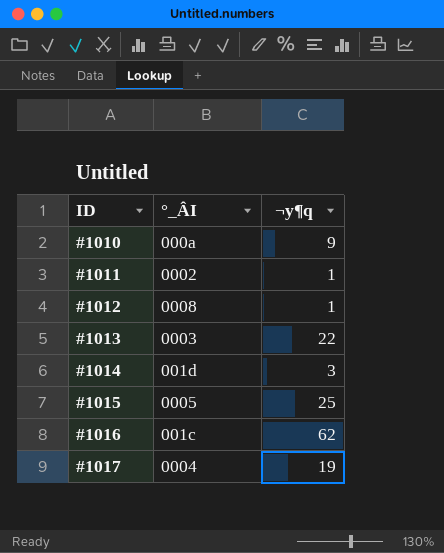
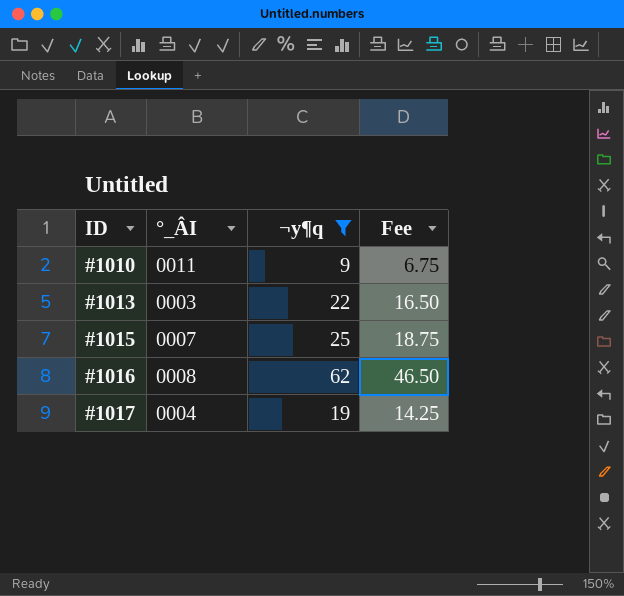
filter: none -> ¬y¶q >= 9
column Fee | formula: none -> [¬y¶q] * 0.75
#1010 | °_ÂI: 000a -> 0011
#1015 | °_ÂI: 0005 -> 0007
#1016 | °_ÂI: 001c -> 0008

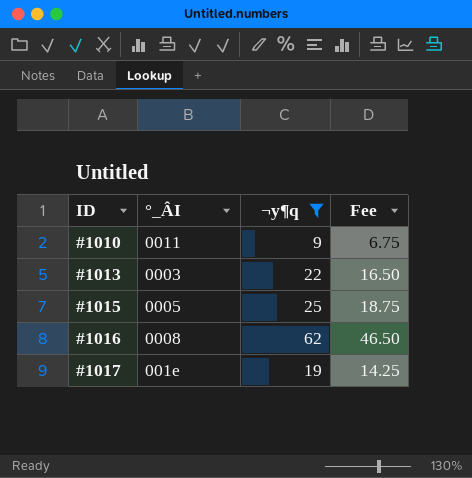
#1015 | °_ÂI: 0007 -> 0005
#1017 | °_ÂI: 0004 -> 001e

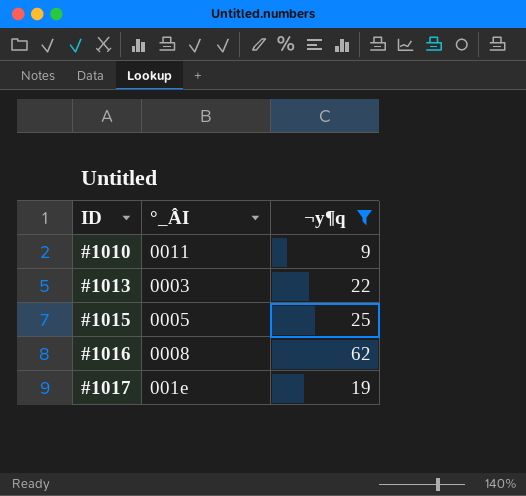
column Fee | formula: [¬y¶q] * 0.75 -> none

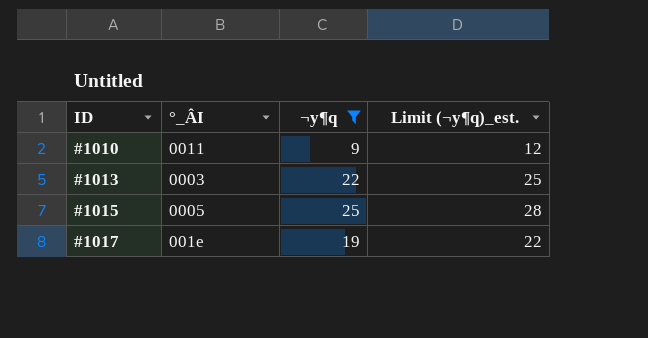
column Limit (¬y¶q)_est. | formula: none -> [¬y¶q] + 3
row #1016: 0008 | 62 -> none

